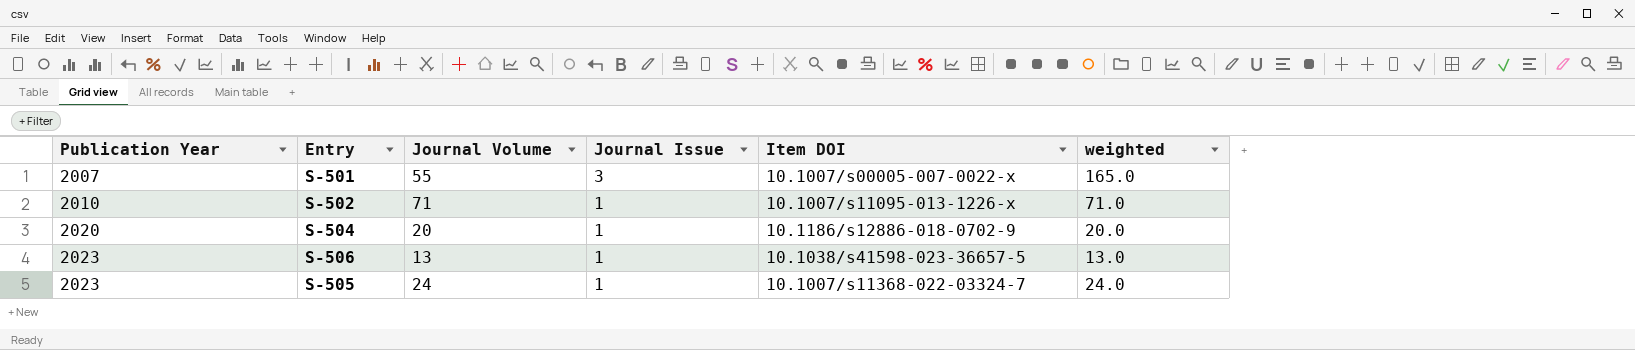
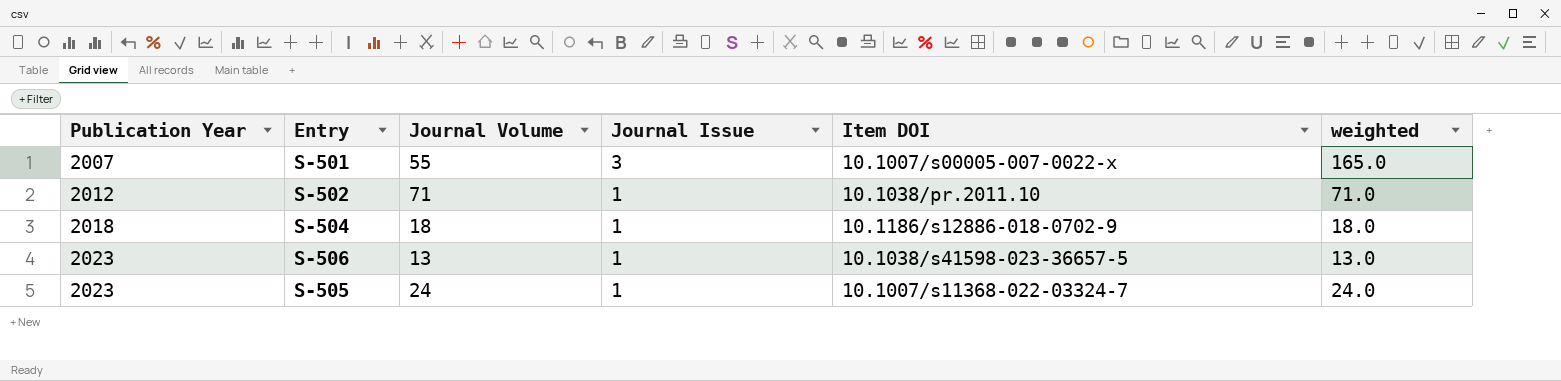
S-502 | Publication Year: 2010 -> 2012
S-502 | Item DOI: 10.1007/s11095-013-1226-x -> 10.1038/pr.2011.10
S-504 | Publication Year: 2020 -> 2018
S-504 | Journal Volume: 20 -> 18
S-504 | weighted: 20.0 -> 18.0

